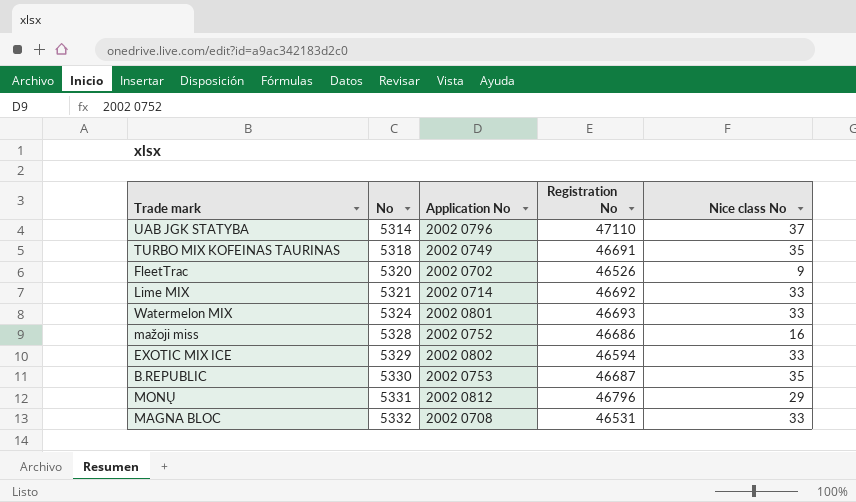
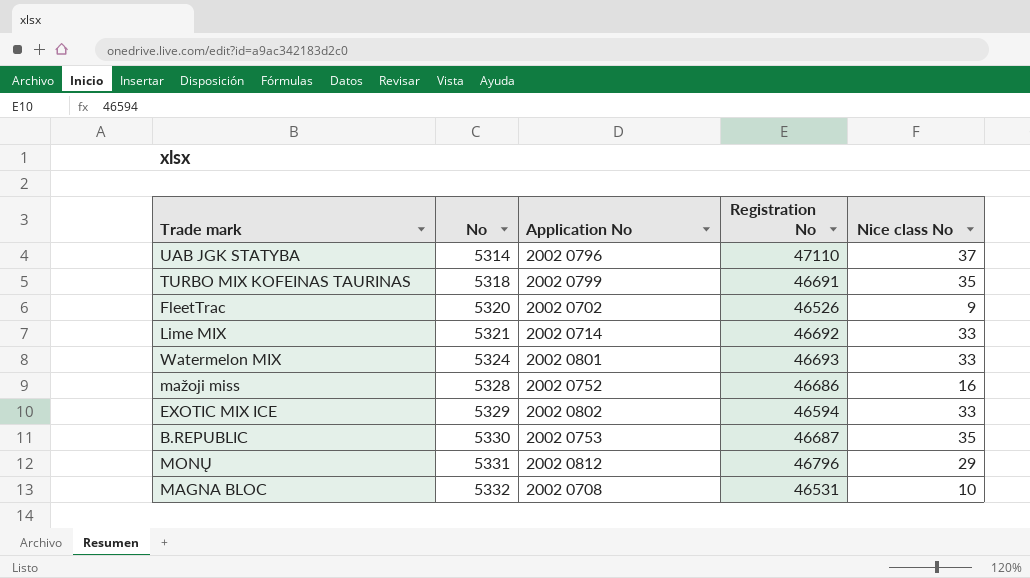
TURBO MIX KOFEINAS TAURINAS | Application No: 2002 0749 -> 2002 0799
MAGNA BLOC | Nice class No: 33 -> 10

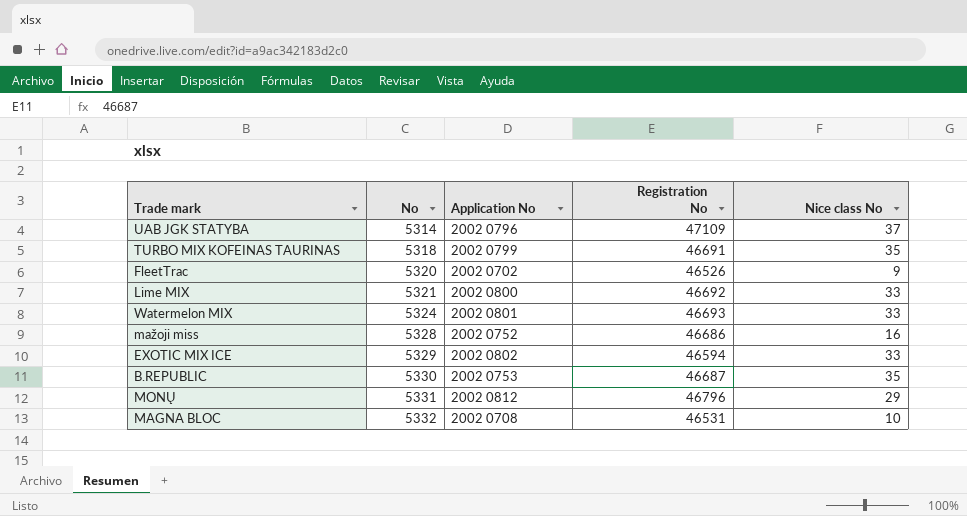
UAB JGK STATYBA | Registration No: 47110 -> 47109
Lime MIX | Application No: 2002 0714 -> 2002 0800

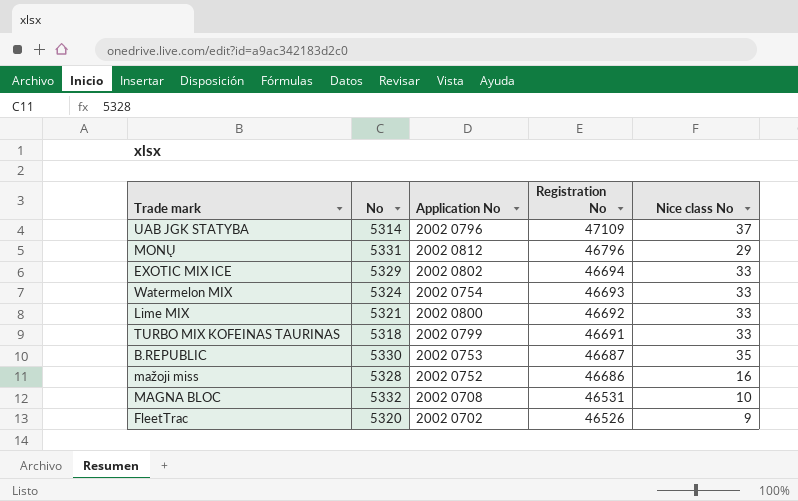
row order: No ascending -> Registration No descending
EXOTIC MIX ICE | Registration No: 46594 -> 46694
Watermelon MIX | Application No: 2002 0801 -> 2002 0754
TURBO MIX KOFEINAS TAURINAS | Nice class No: 35 -> 33

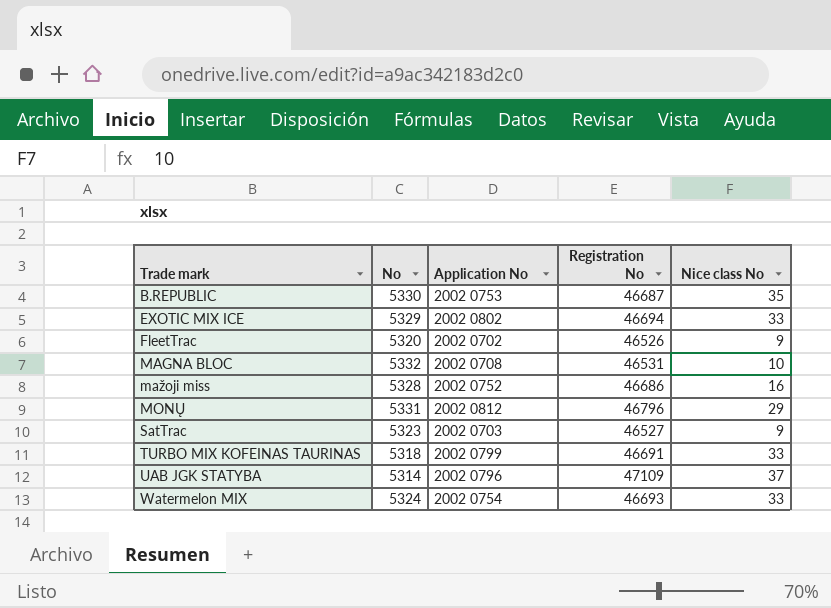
row order: Registration No descending -> Trade mark ascending
row Lime MIX: 5321 | 2002 0800 | 46692 | 33 -> none
row SatTrac: none -> 5323 | 2002 0703 | 46527 | 9

